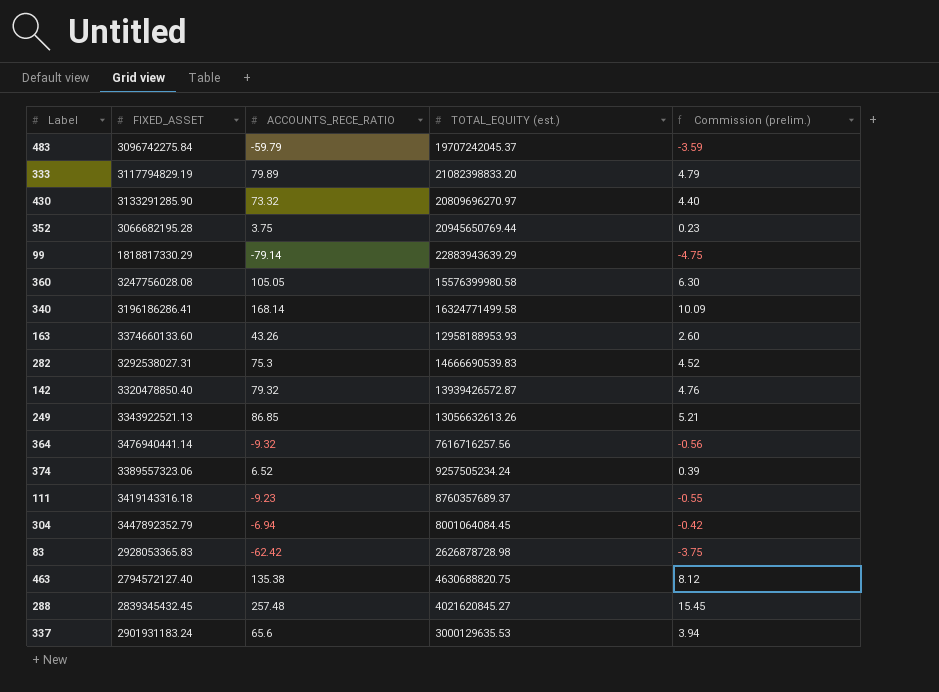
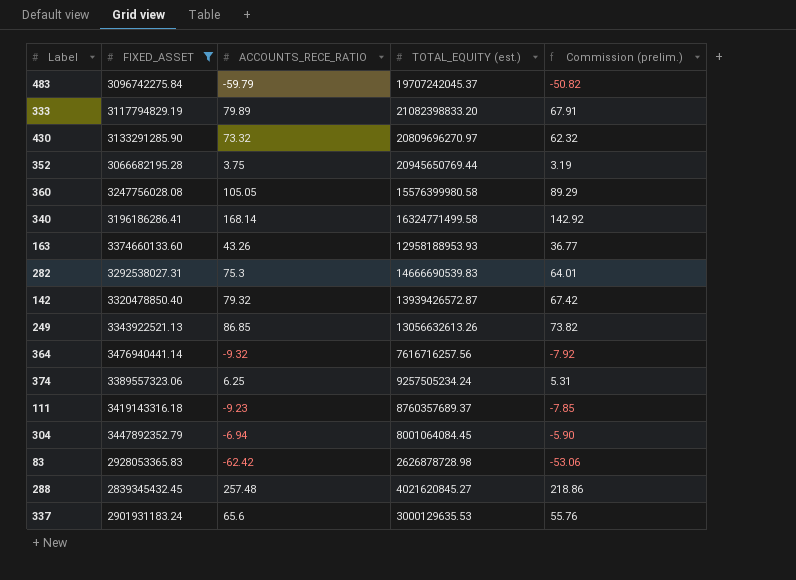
filter: none -> FIXED_ASSET >= 2839345432.45
column Commission (prelim.) | formula: [ACCOUNTS_RECE_RATIO] * 0.06 -> [ACCOUNTS_RECE_RATIO] * 0.85
374 | ACCOUNTS_RECE_RATIO: 6.52 -> 6.25

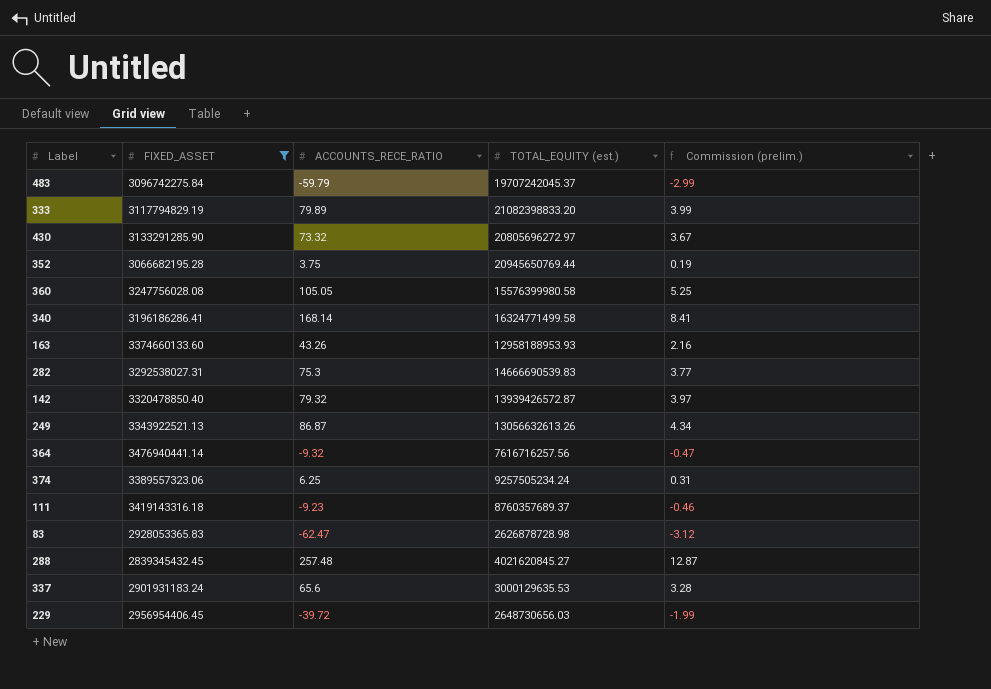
column Commission (prelim.) | formula: [ACCOUNTS_RECE_RATIO] * 0.85 -> [ACCOUNTS_RECE_RATIO] * 0.05
row 304: 3447892352.79 | -6.94 | 8001064084.45 | -5.90 -> none
430 | TOTAL_EQUITY (est.): 20809696270.97 -> 20805696272.97
249 | ACCOUNTS_RECE_RATIO: 86.85 -> 86.87
83 | ACCOUNTS_RECE_RATIO: -62.42 -> -62.47
row 229: none -> 2956954406.45 | -39.72 | 2648730656.03 | -1.99

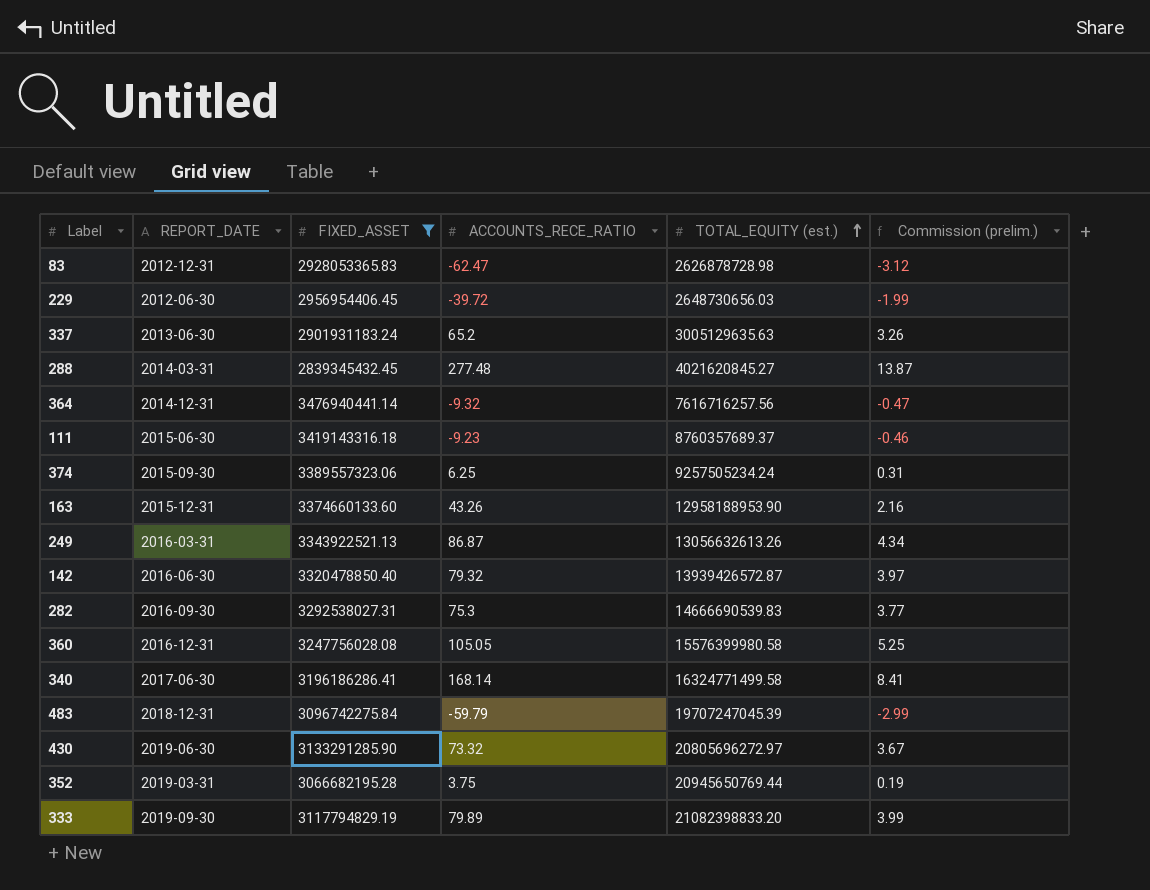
row order: none -> TOTAL_EQUITY (est.) ascending
column REPORT_DATE | position: none -> 2
337 | ACCOUNTS_RECE_RATIO: 65.6 -> 65.2
337 | TOTAL_EQUITY (est.): 3000129635.53 -> 3005129635.63
337 | Commission (prelim.): 3.28 -> 3.26
288 | ACCOUNTS_RECE_RATIO: 257.48 -> 277.48
288 | Commission (prelim.): 12.87 -> 13.87
163 | TOTAL_EQUITY (est.): 12958188953.93 -> 12958188953.90
483 | TOTAL_EQUITY (est.): 19707242045.37 -> 19707247045.39

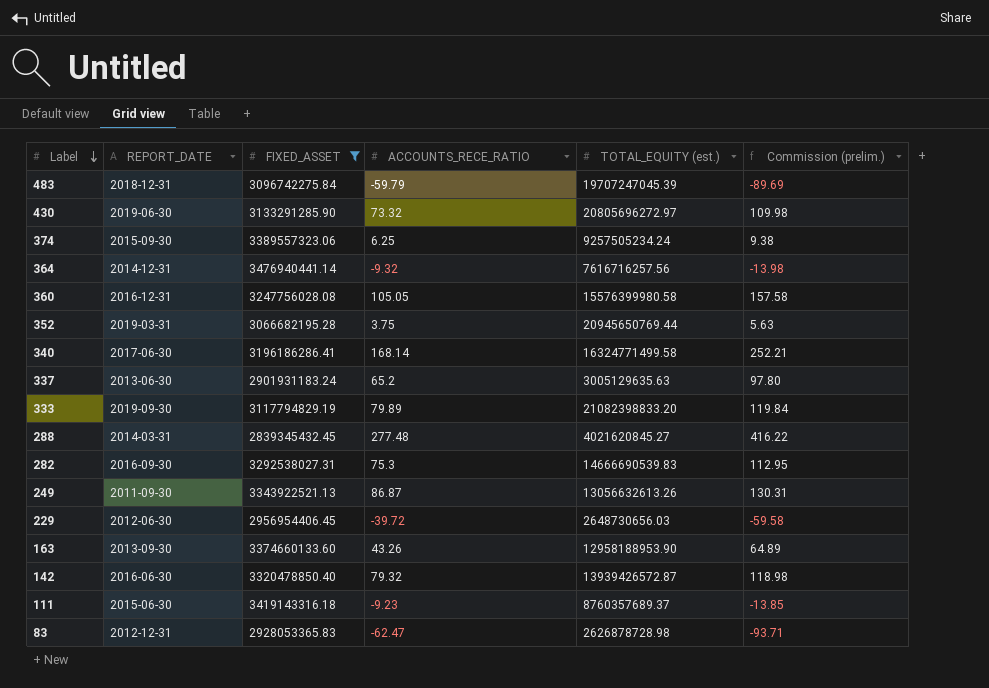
row order: TOTAL_EQUITY (est.) ascending -> Label descending
column Commission (prelim.) | formula: [ACCOUNTS_RECE_RATIO] * 0.05 -> [ACCOUNTS_RECE_RATIO] * 1.5
249 | REPORT_DATE: 2016-03-31 -> 2011-09-30
163 | REPORT_DATE: 2015-12-31 -> 2013-09-30

